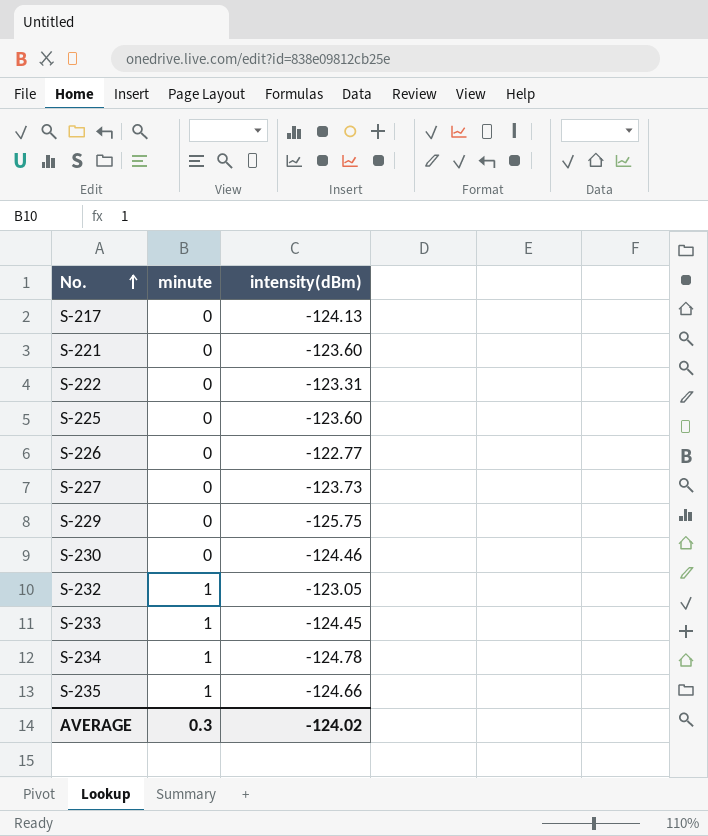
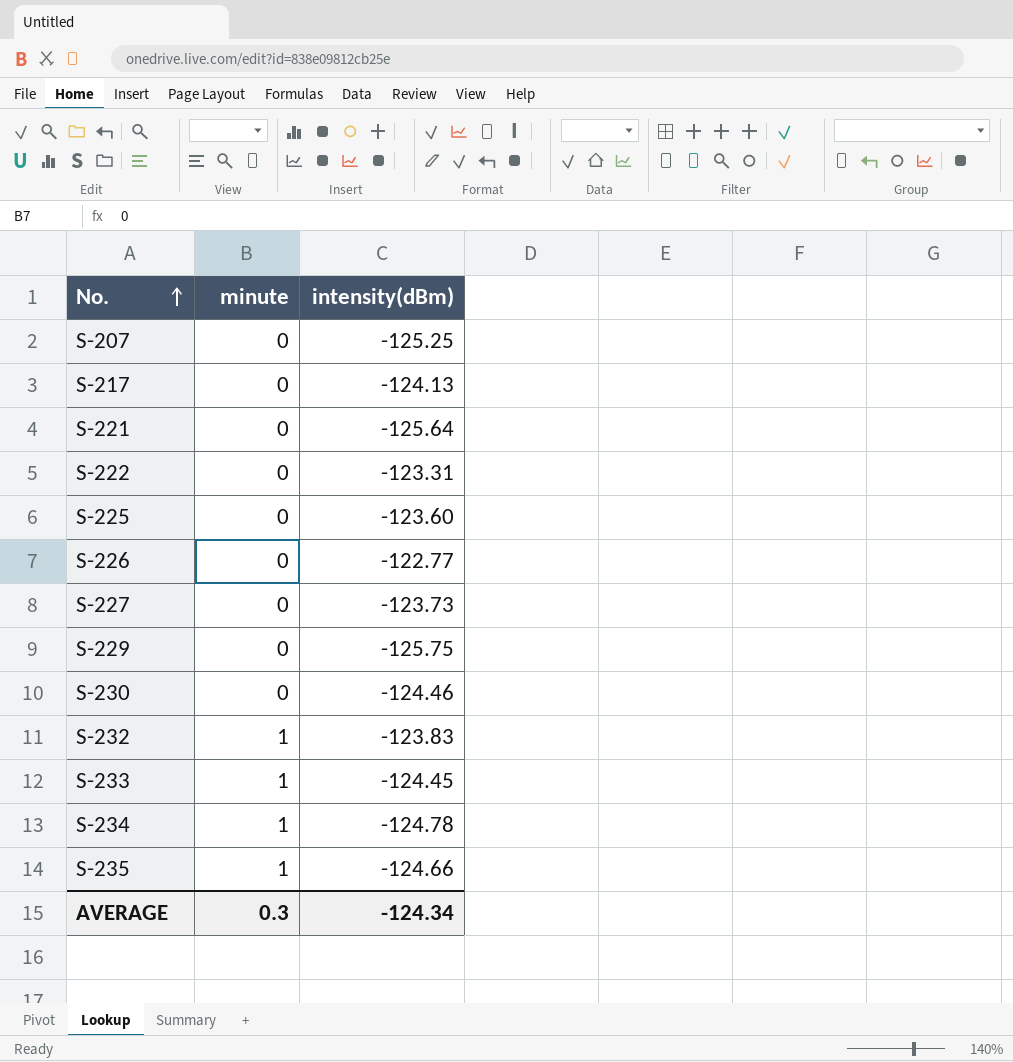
row S-207: none -> 0 | -125.25
S-221 | intensity(dBm): -123.60 -> -125.64
S-232 | intensity(dBm): -123.05 -> -123.83
AVERAGE | intensity(dBm): -124.02 -> -124.34

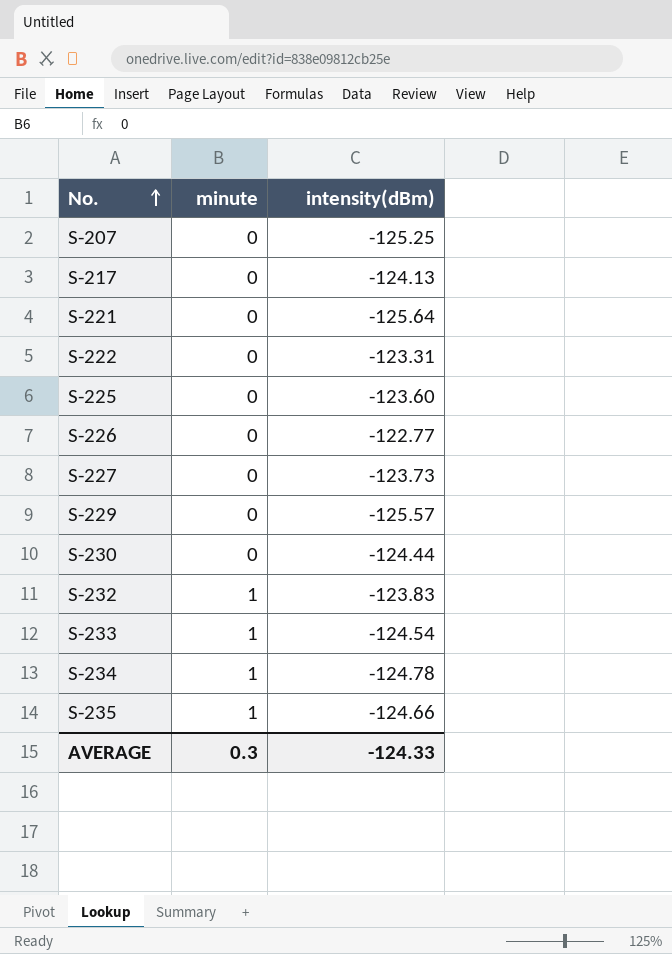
S-229 | intensity(dBm): -125.75 -> -125.57
S-230 | intensity(dBm): -124.46 -> -124.44
S-233 | intensity(dBm): -124.45 -> -124.54
AVERAGE | intensity(dBm): -124.34 -> -124.33

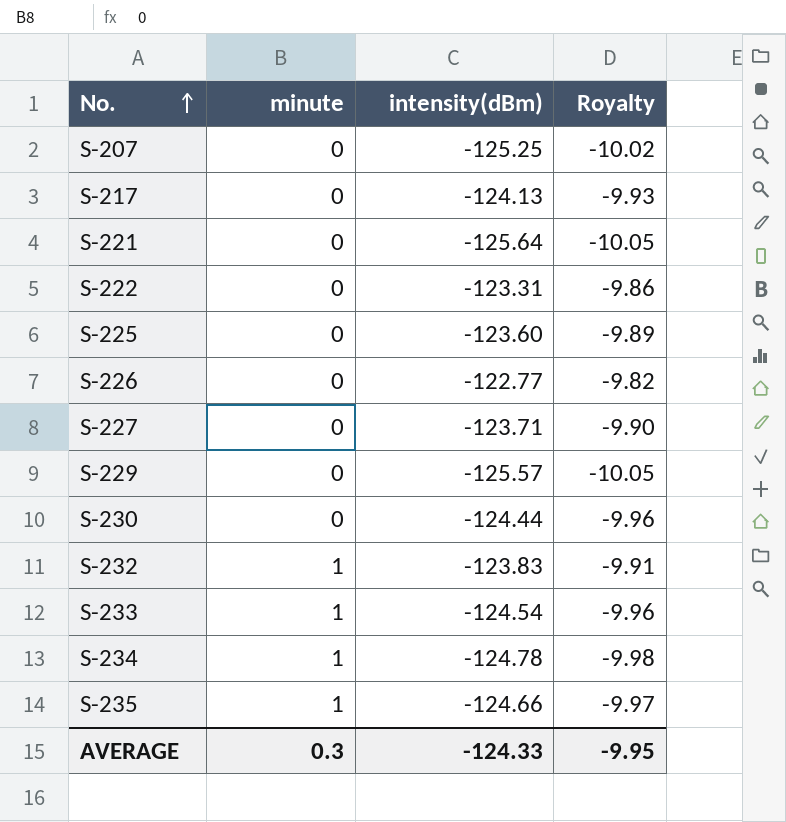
column Royalty | formula: none -> [intensity(dBm)] * 0.08
S-227 | intensity(dBm): -123.73 -> -123.71

